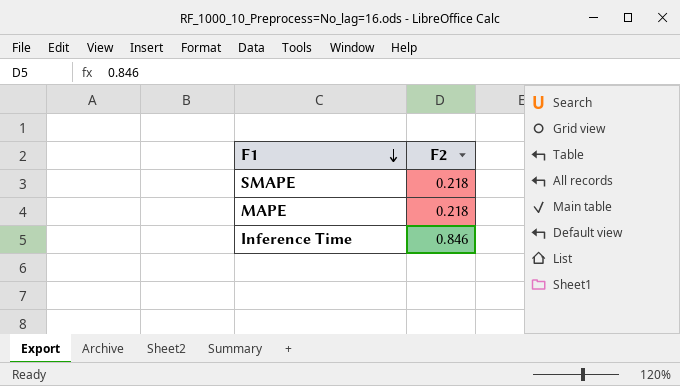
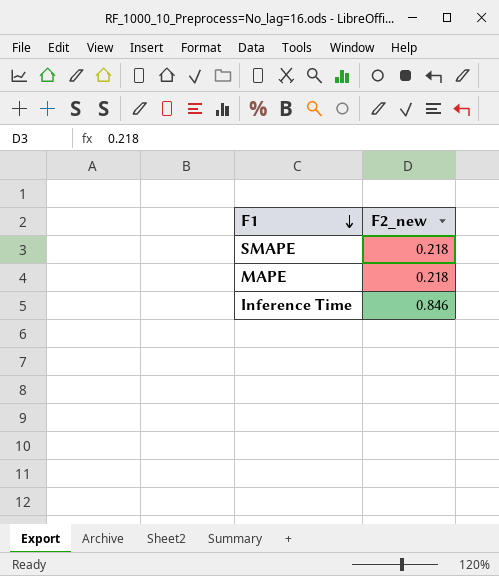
column name: F2 -> F2_new

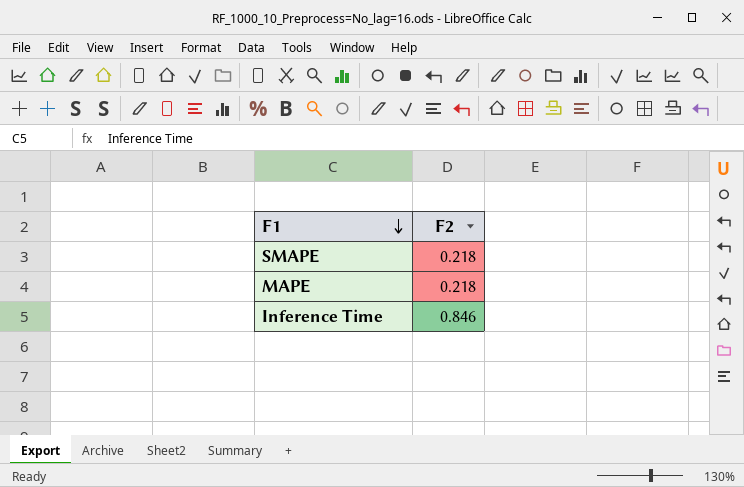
column name: F2_new -> F2

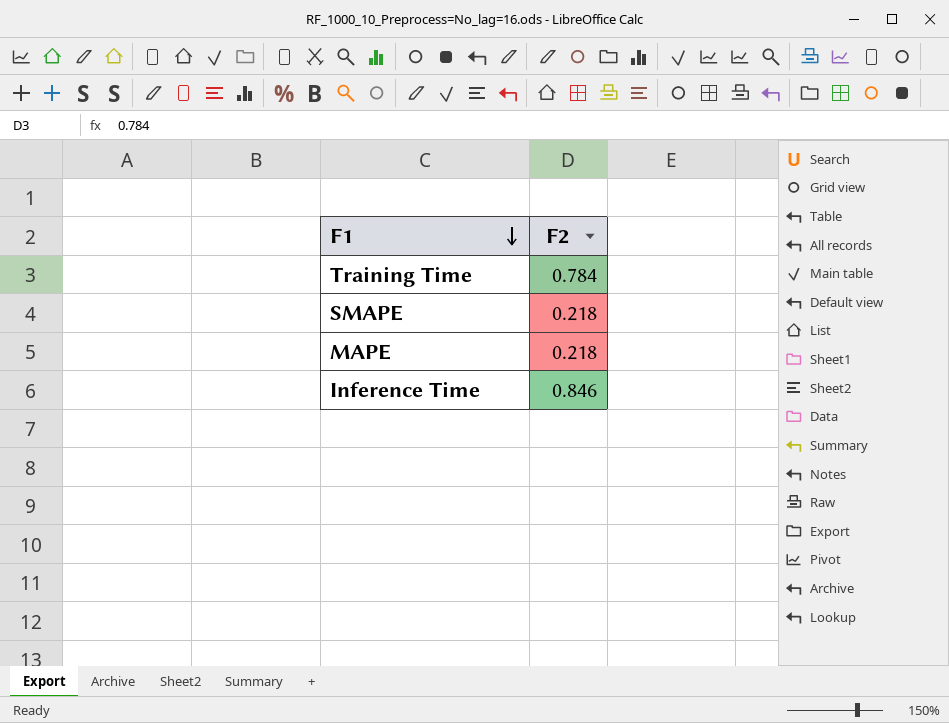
row Training Time: none -> 0.784

